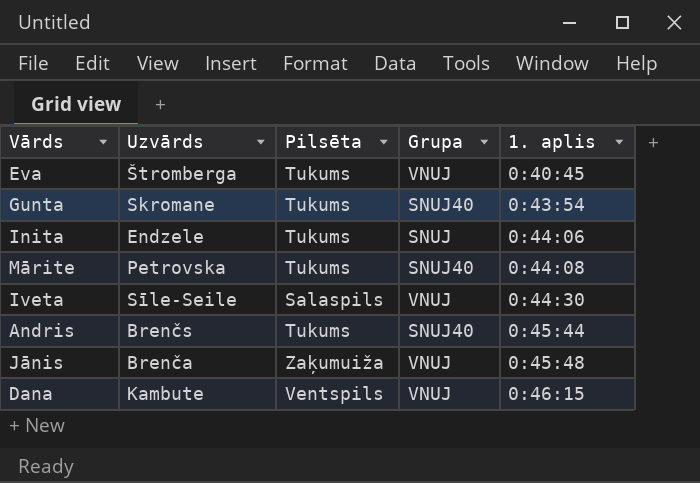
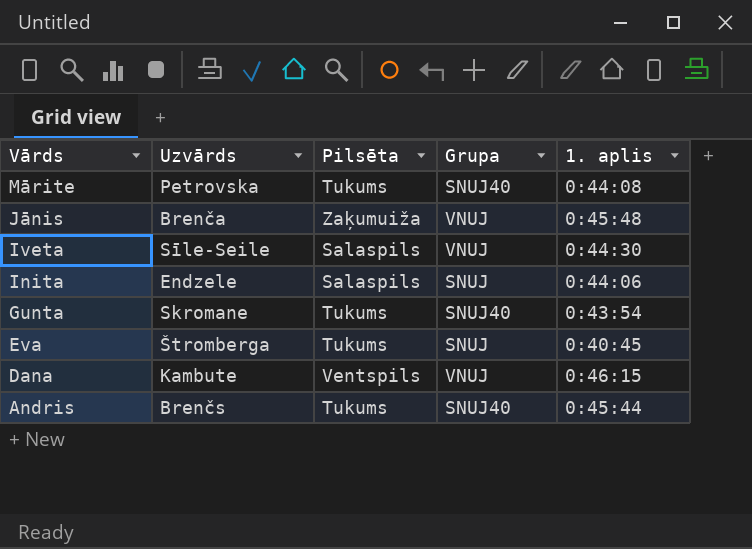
row order: 1. aplis ascending -> Vārds descending
Inita | Pilsēta: Tukums -> Salaspils
Eva | Grupa: VNUJ -> SNUJ

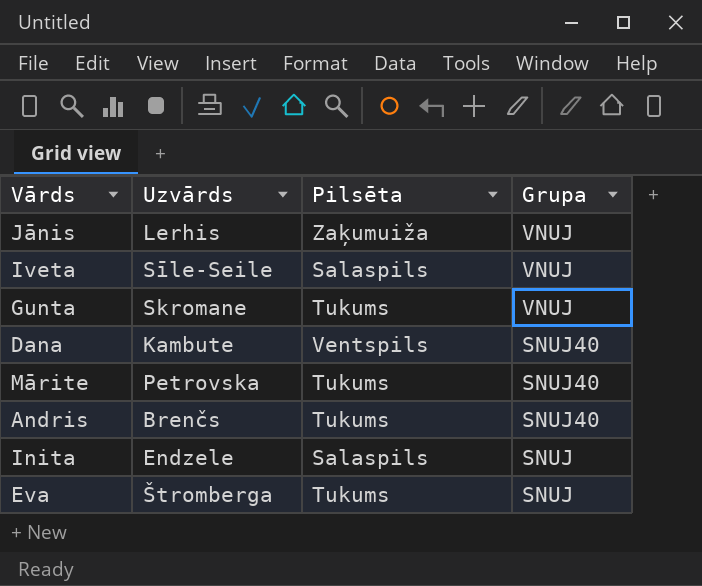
row order: Vārds descending -> Grupa descending
column 1. aplis | position: 5 -> none
Jānis | Uzvārds: Brenča -> Lerhis
Gunta | Grupa: SNUJ40 -> VNUJ
Dana | Grupa: VNUJ -> SNUJ40

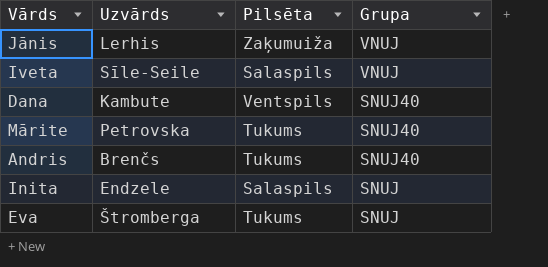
row Gunta: Skromane | Tukums | VNUJ -> none

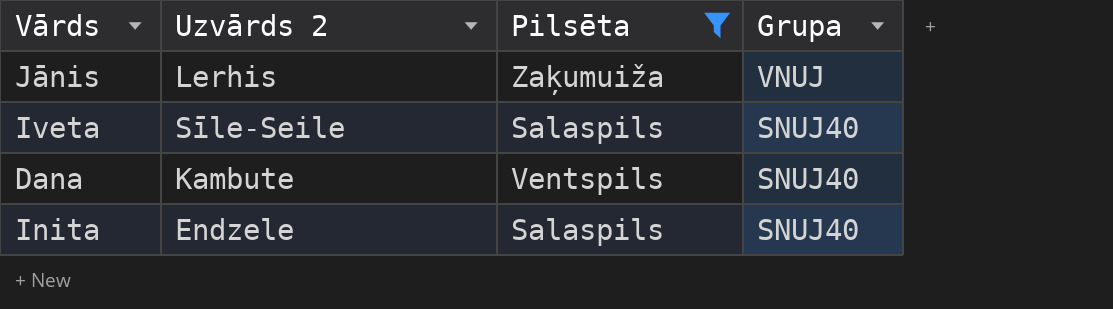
filter: none -> Pilsēta != Tukums
column name: Uzvārds -> Uzvārds 2
Iveta | Grupa: VNUJ -> SNUJ40
Inita | Grupa: SNUJ -> SNUJ40

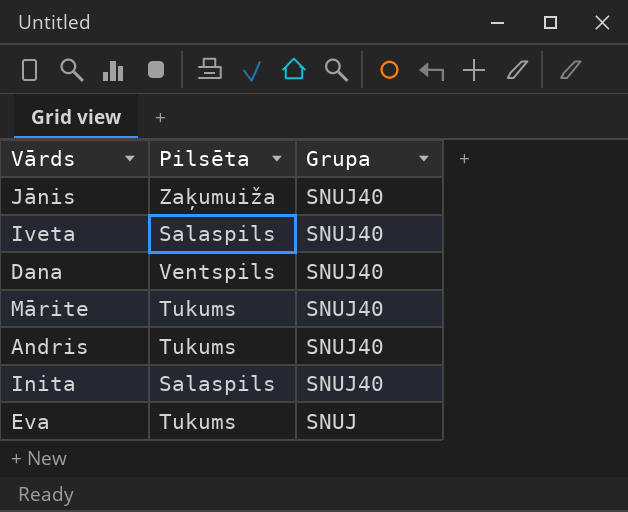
filter: Pilsēta != Tukums -> none
column Uzvārds 2 | position: 2 -> none
Jānis | Grupa: VNUJ -> SNUJ40

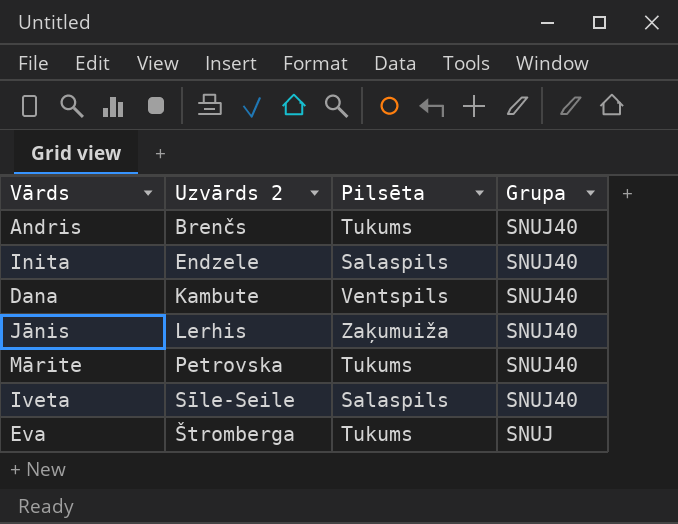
row order: Grupa descending -> Uzvārds 2 ascending
column Uzvārds 2 | position: none -> 2

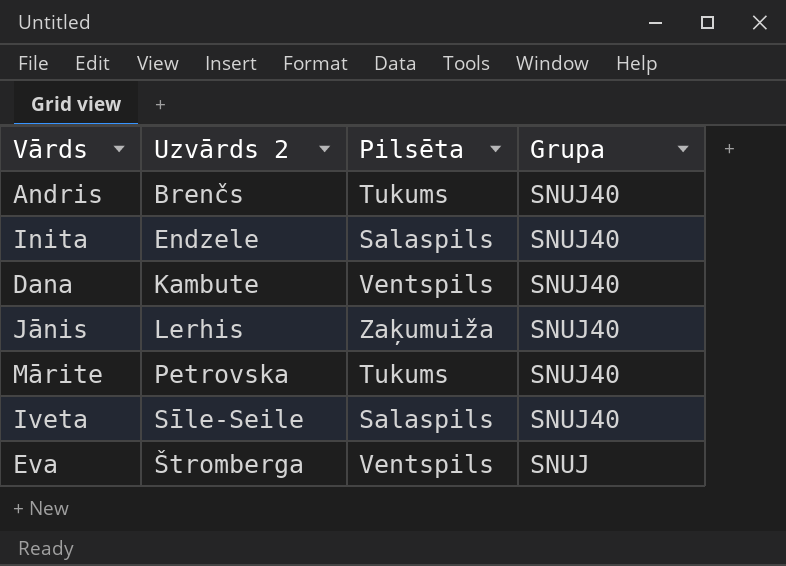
Eva | Pilsēta: Tukums -> Ventspils

